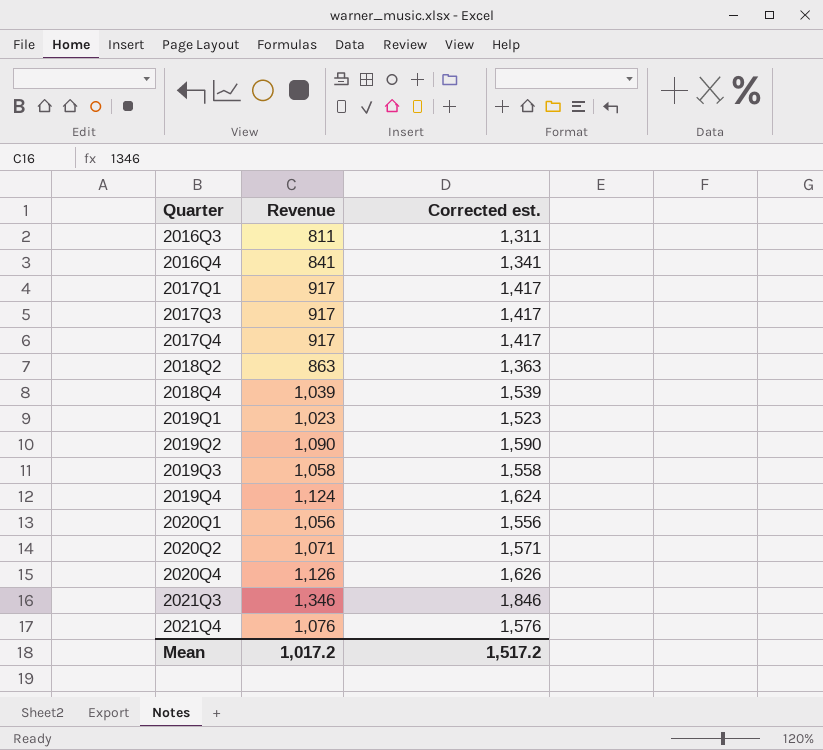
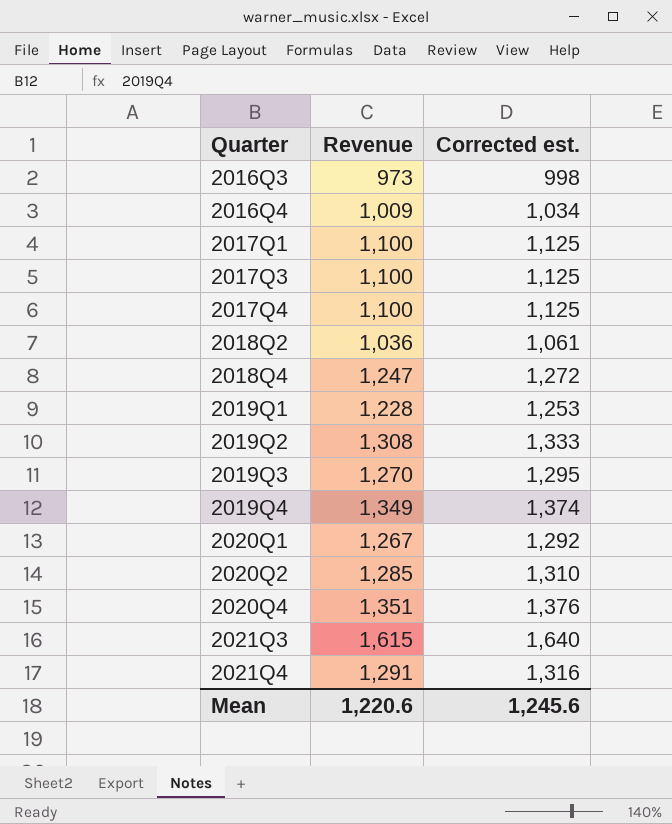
column Corrected est. | formula: [Revenue] + 500 -> [Revenue] + 25
2016Q3 | Revenue: 811 -> 973
2016Q4 | Revenue: 841 -> 1,009
2017Q1 | Revenue: 917 -> 1,100
2017Q3 | Revenue: 917 -> 1,100
2017Q4 | Revenue: 917 -> 1,100
2018Q2 | Revenue: 863 -> 1,036
2018Q4 | Revenue: 1,039 -> 1,247
2019Q1 | Revenue: 1,023 -> 1,228
2019Q2 | Revenue: 1,090 -> 1,308
2019Q3 | Revenue: 1,058 -> 1,270
2019Q4 | Revenue: 1,124 -> 1,349
2020Q1 | Revenue: 1,056 -> 1,267
2020Q2 | Revenue: 1,071 -> 1,285
2020Q4 | Revenue: 1,126 -> 1,351
2021Q3 | Revenue: 1,346 -> 1,615
2021Q4 | Revenue: 1,076 -> 1,291
Mean | Revenue: 1,017.2 -> 1,220.6
Mean | Corrected est.: 1,517.2 -> 1,245.6

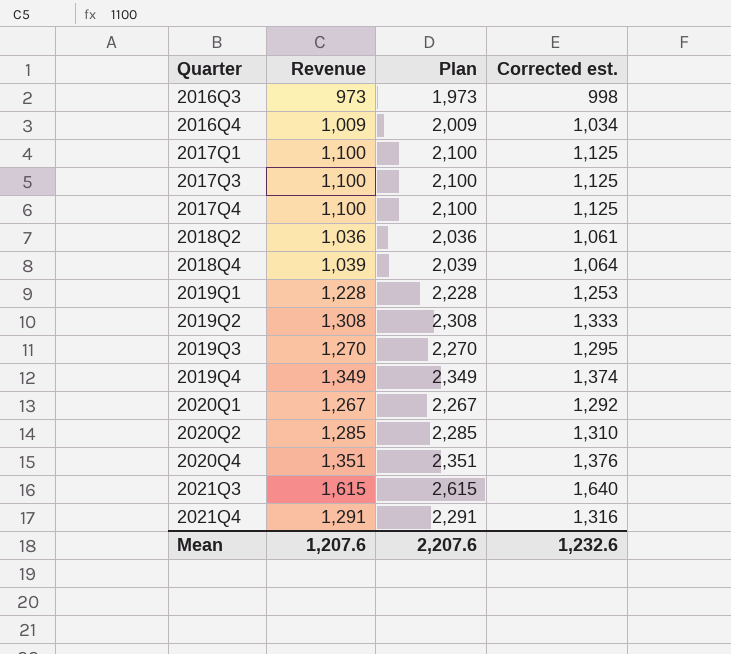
column Plan | formula: none -> [Revenue] + 1000
2018Q4 | Revenue: 1,247 -> 1,039
2018Q4 | Corrected est.: 1,272 -> 1,064
Mean | Revenue: 1,220.6 -> 1,207.6
Mean | Corrected est.: 1,245.6 -> 1,232.6

